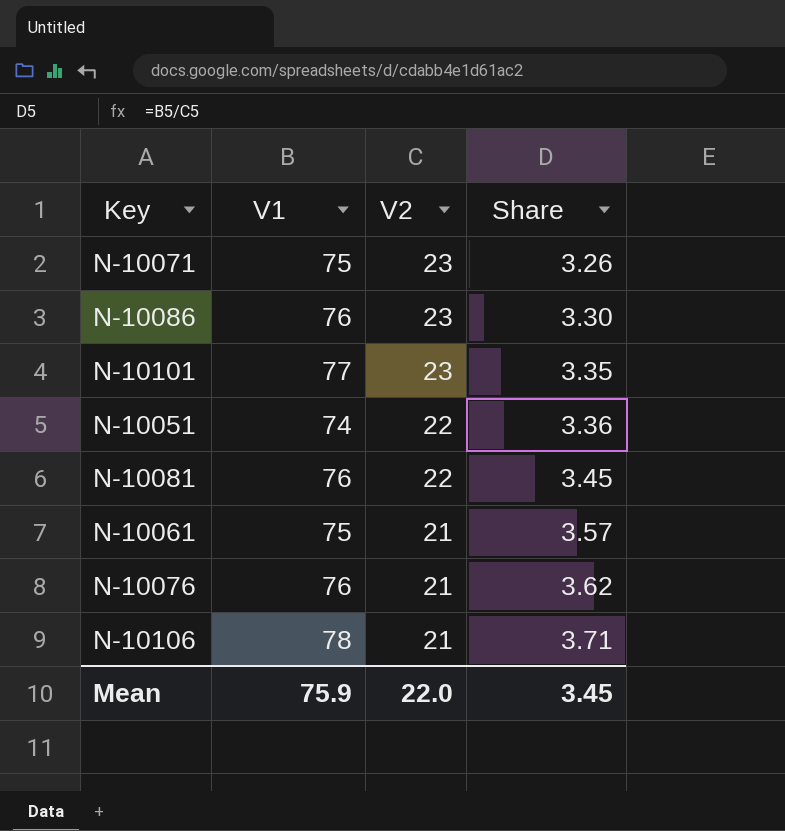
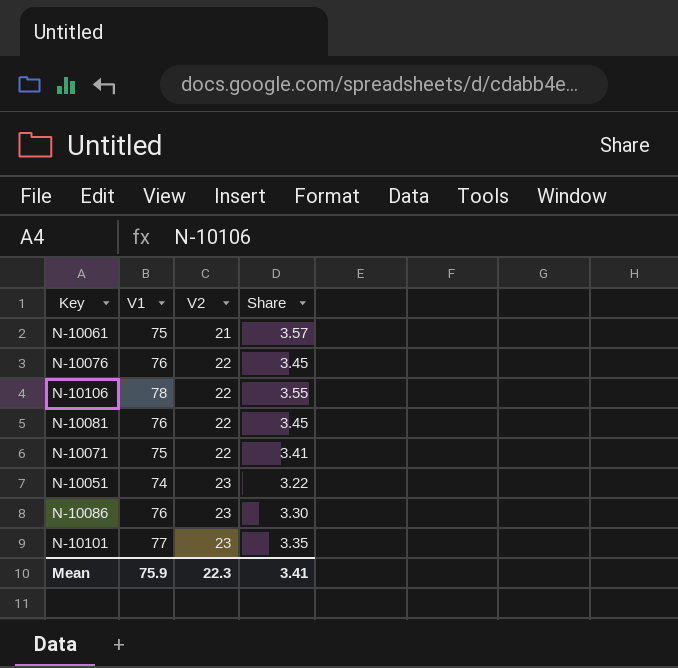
row order: V2 descending -> V2 ascending
N-10076 | V2: 21 -> 22
N-10076 | Share: 3.62 -> 3.45
N-10106 | V2: 21 -> 22
N-10106 | Share: 3.71 -> 3.55
N-10071 | V2: 23 -> 22
N-10071 | Share: 3.26 -> 3.41
N-10051 | V2: 22 -> 23
N-10051 | Share: 3.36 -> 3.22
Mean | V2: 22.0 -> 22.3
Mean | Share: 3.45 -> 3.41

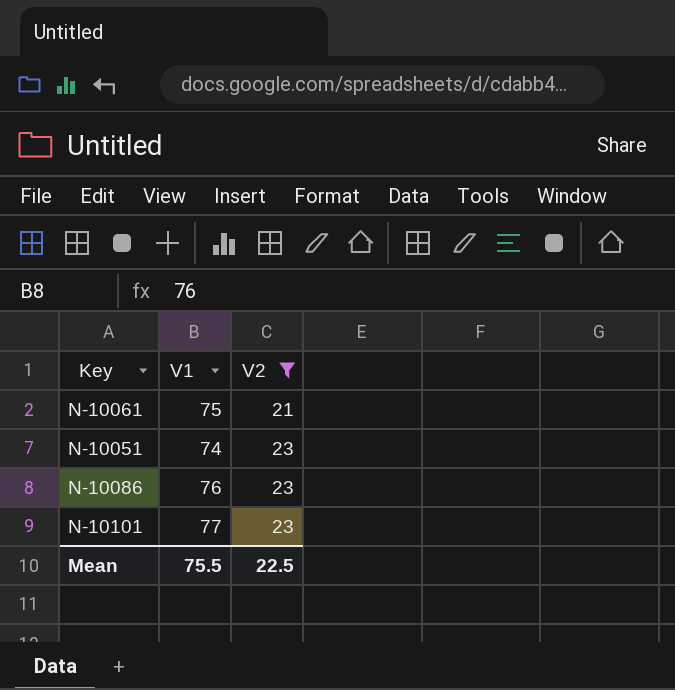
filter: none -> V2 != 22
column Share | formula: [V1] / [V2] -> none
Mean | V1: 75.9 -> 75.5
Mean | V2: 22.3 -> 22.5

